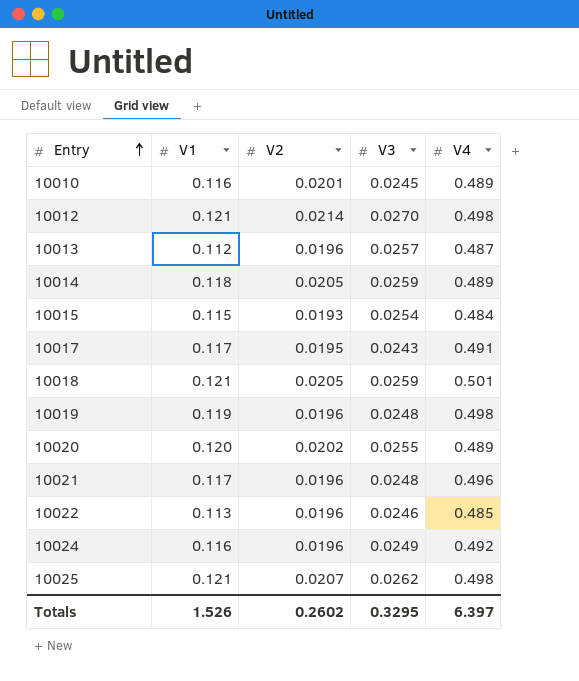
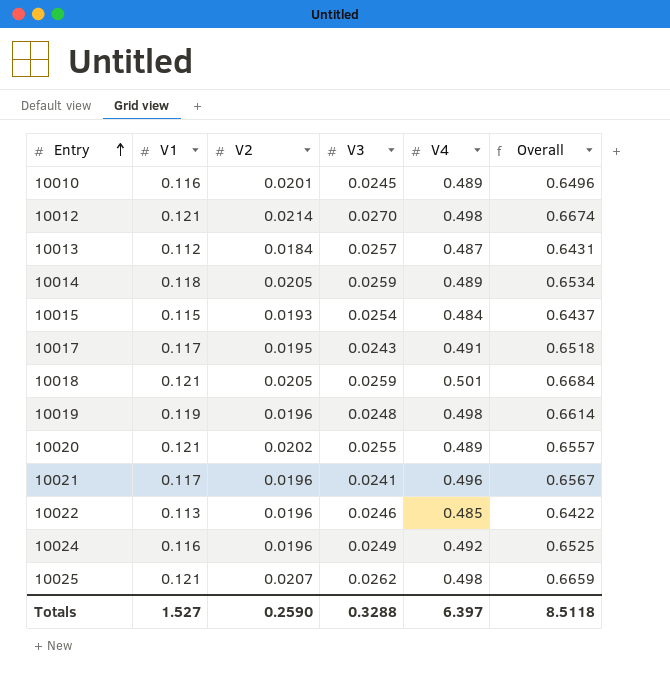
column Overall | formula: none -> [V1] + [V2] + [V3] + [V4]
10013 | V2: 0.0196 -> 0.0184
10020 | V1: 0.120 -> 0.121
10021 | V3: 0.0248 -> 0.0241
Totals | V1: 1.526 -> 1.527
Totals | V2: 0.2602 -> 0.2590
Totals | V3: 0.3295 -> 0.3288

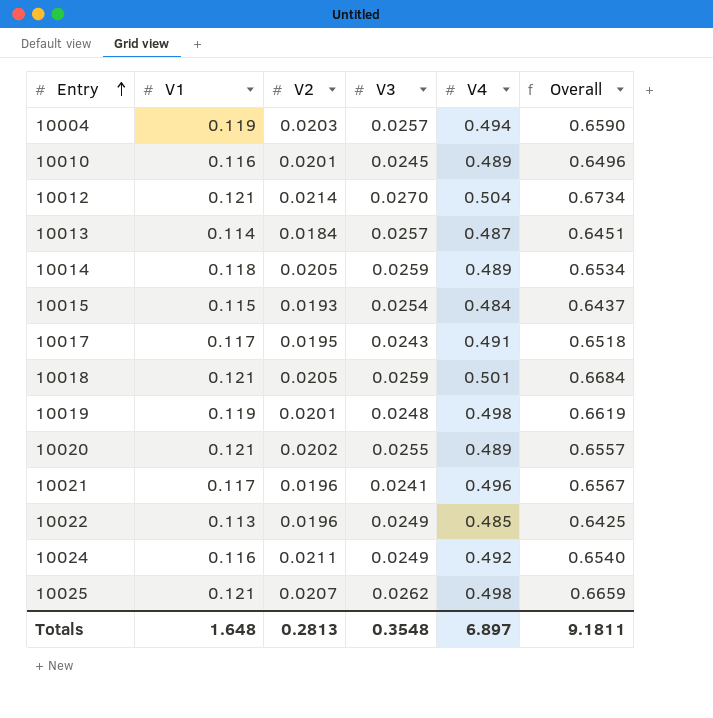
row 10004: none -> 0.119 | 0.0203 | 0.0257 | 0.494 | 0.6590
10012 | V4: 0.498 -> 0.504
10012 | Overall: 0.6674 -> 0.6734
10013 | V1: 0.112 -> 0.114
10013 | Overall: 0.6431 -> 0.6451
10019 | V2: 0.0196 -> 0.0201
10019 | Overall: 0.6614 -> 0.6619
10022 | V3: 0.0246 -> 0.0249
10022 | Overall: 0.6422 -> 0.6425
10024 | V2: 0.0196 -> 0.0211
10024 | Overall: 0.6525 -> 0.6540
Totals | V1: 1.527 -> 1.648
Totals | V2: 0.2590 -> 0.2813
Totals | V3: 0.3288 -> 0.3548
Totals | V4: 6.397 -> 6.897
Totals | Overall: 8.5118 -> 9.1811

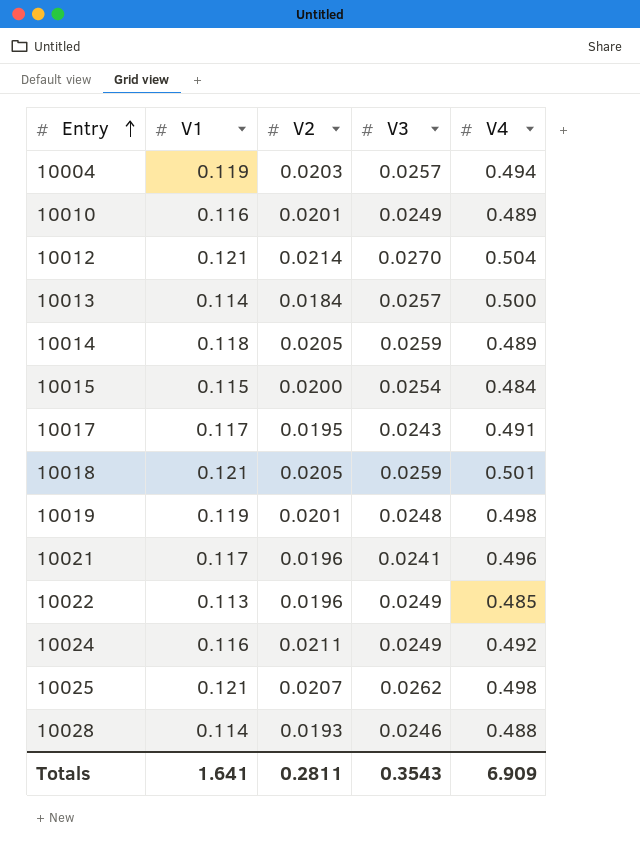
column Overall | formula: [V1] + [V2] + [V3] + [V4] -> none
row 10020: 0.121 | 0.0202 | 0.0255 | 0.489 | 0.6557 -> none
10010 | V3: 0.0245 -> 0.0249
10013 | V4: 0.487 -> 0.500
10015 | V2: 0.0193 -> 0.0200
row 10028: none -> 0.114 | 0.0193 | 0.0246 | 0.488
Totals | V1: 1.648 -> 1.641
Totals | V2: 0.2813 -> 0.2811
Totals | V3: 0.3548 -> 0.3543
Totals | V4: 6.897 -> 6.909

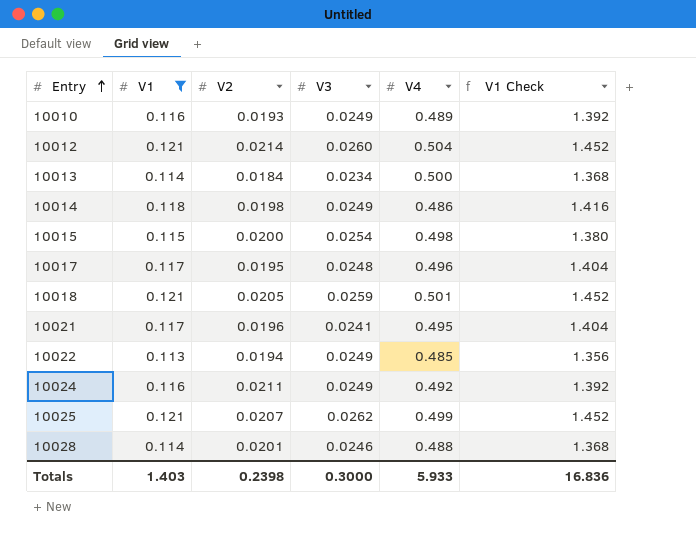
filter: none -> V1 != 0.119
column V1 Check | formula: none -> [V1] * 12
10010 | V2: 0.0201 -> 0.0193
10012 | V3: 0.0270 -> 0.0260
10013 | V3: 0.0257 -> 0.0234
10014 | V2: 0.0205 -> 0.0198
10014 | V3: 0.0259 -> 0.0249
10014 | V4: 0.489 -> 0.486
10015 | V4: 0.484 -> 0.498
10017 | V3: 0.0243 -> 0.0248
10017 | V4: 0.491 -> 0.496
10021 | V4: 0.496 -> 0.495
10022 | V2: 0.0196 -> 0.0194
10025 | V4: 0.498 -> 0.499
10028 | V2: 0.0193 -> 0.0201
Totals | V1: 1.641 -> 1.403
Totals | V2: 0.2811 -> 0.2398
Totals | V3: 0.3543 -> 0.3000
Totals | V4: 6.909 -> 5.933

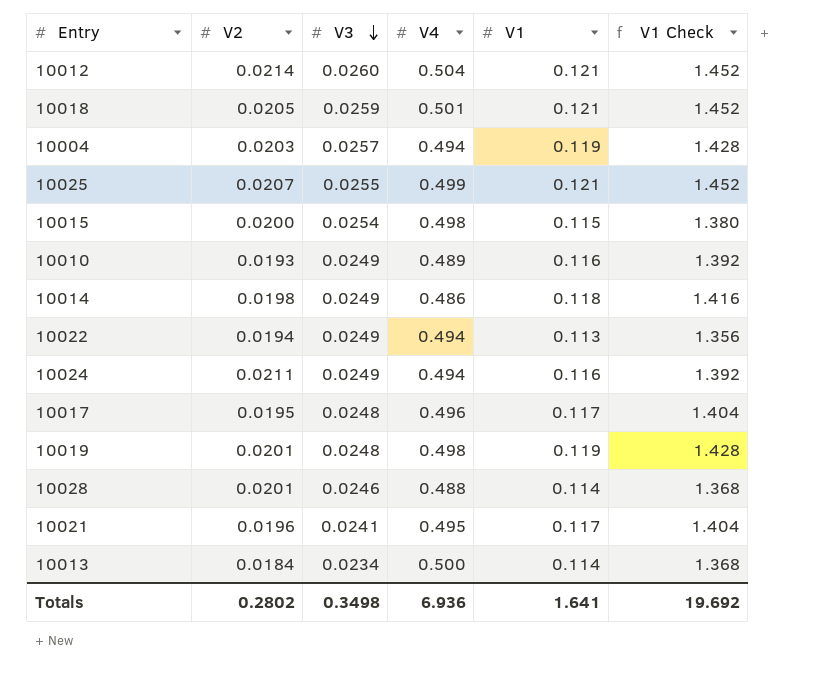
filter: V1 != 0.119 -> none
row order: Entry ascending -> V3 descending
column V1 | position: 2 -> 5
10025 | V3: 0.0262 -> 0.0255
10022 | V4: 0.485 -> 0.494
10024 | V4: 0.492 -> 0.494
Totals | V2: 0.2398 -> 0.2802
Totals | V3: 0.3000 -> 0.3498
Totals | V4: 5.933 -> 6.936
Totals | V1: 1.403 -> 1.641
Totals | V1 Check: 16.836 -> 19.692

